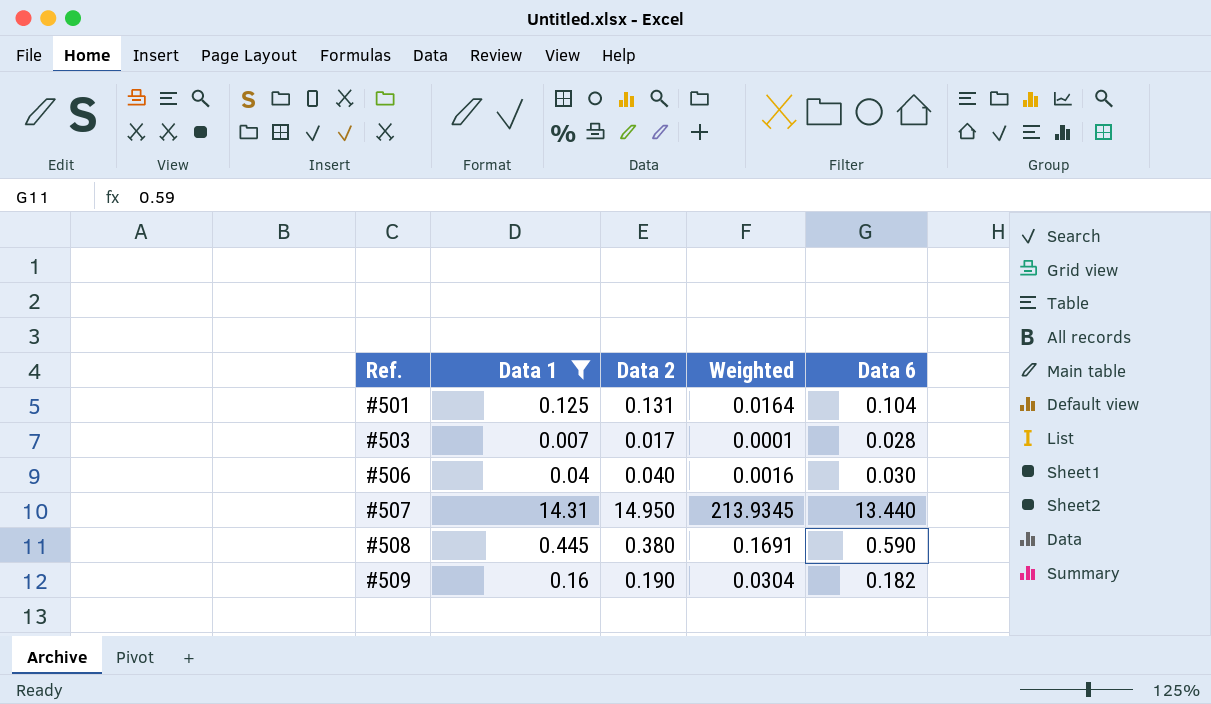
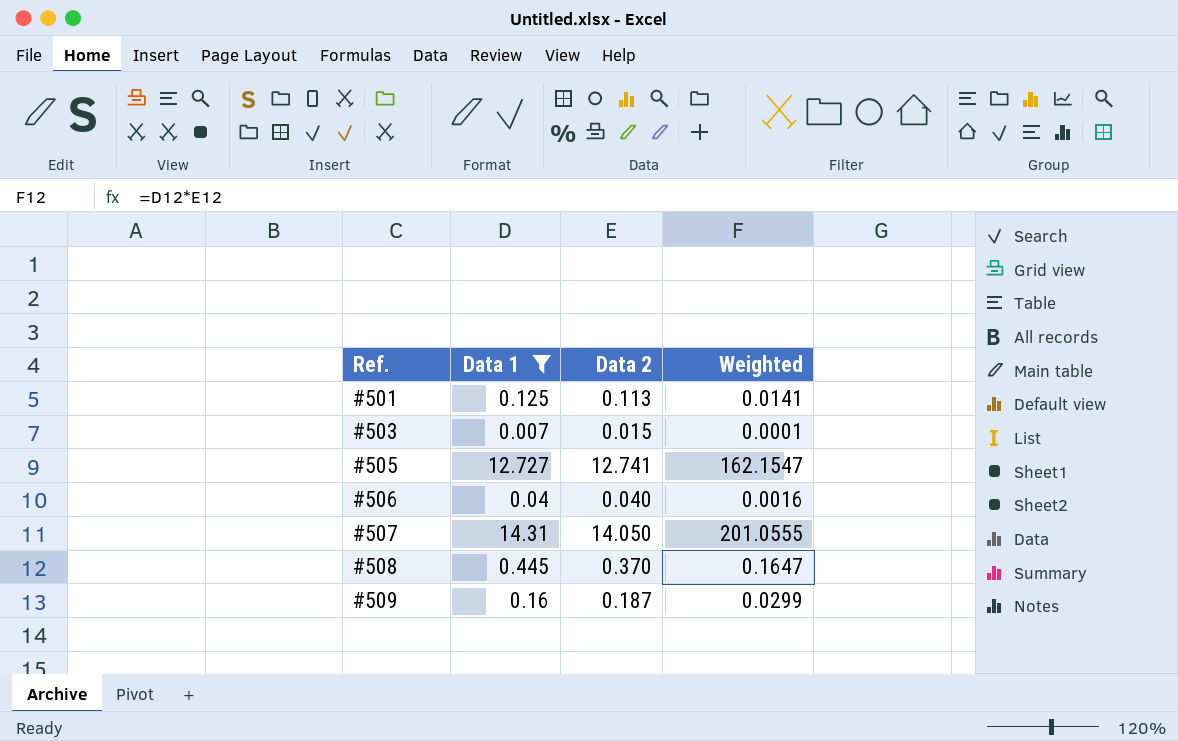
column Data 6 | position: 5 -> none
#501 | Data 2: 0.131 -> 0.113
#501 | Weighted: 0.0164 -> 0.0141
#503 | Data 2: 0.017 -> 0.015
row #505: none -> 12.727 | 12.741 | 162.1547
#507 | Data 2: 14.950 -> 14.050
#507 | Weighted: 213.9345 -> 201.0555
#508 | Data 2: 0.380 -> 0.370
#508 | Weighted: 0.1691 -> 0.1647
#509 | Data 2: 0.190 -> 0.187
#509 | Weighted: 0.0304 -> 0.0299

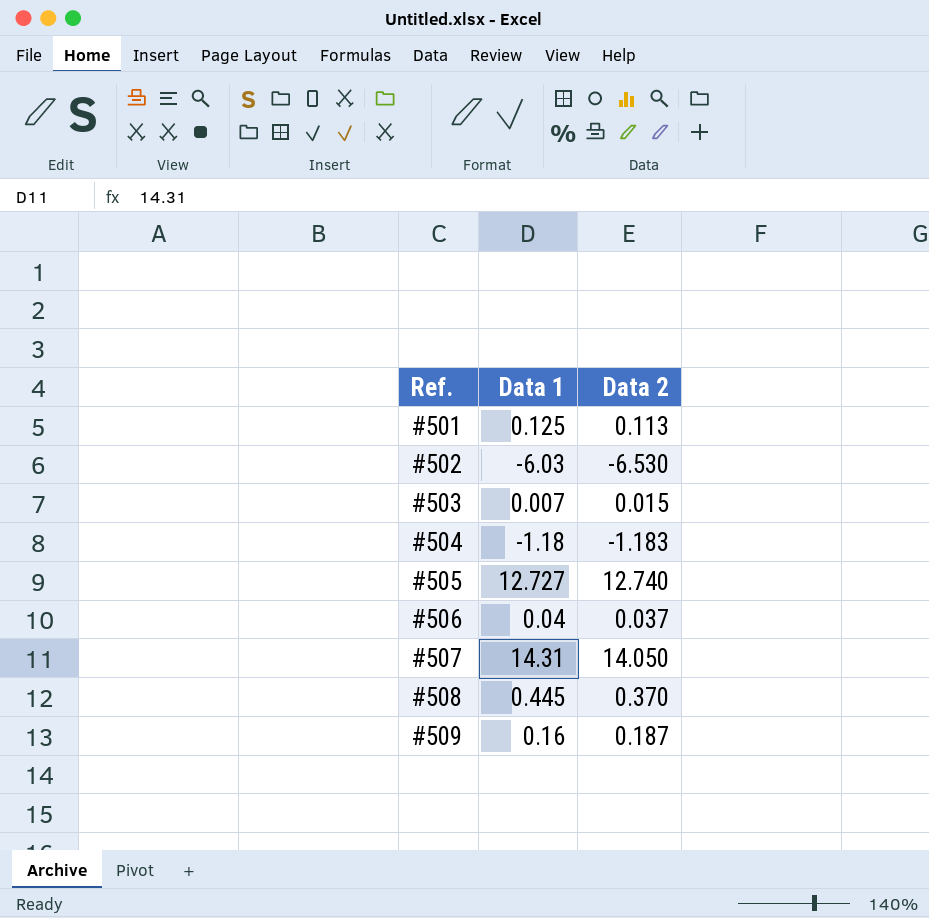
filter: Data 1 >= 0.007 -> none
column Weighted | formula: [Data 1] * [Data 2] -> none
#505 | Data 2: 12.741 -> 12.740
#506 | Data 2: 0.040 -> 0.037

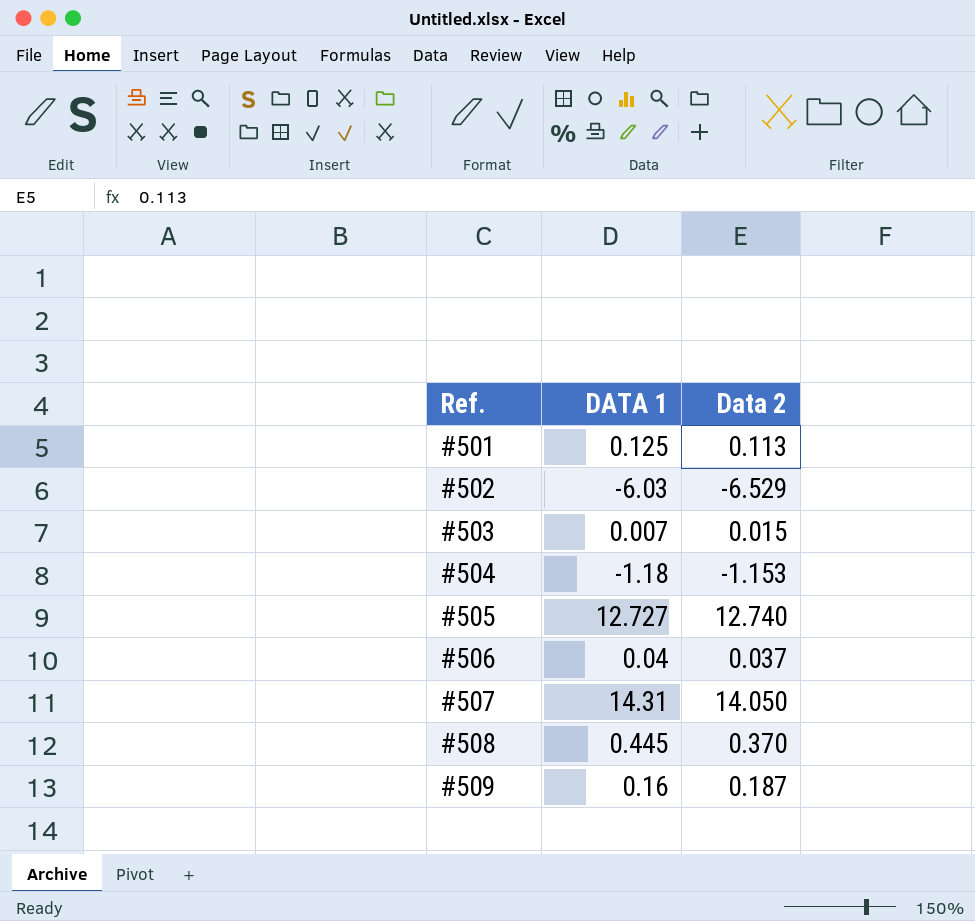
column name: Data 1 -> DATA 1
#502 | Data 2: -6.530 -> -6.529
#504 | Data 2: -1.183 -> -1.153

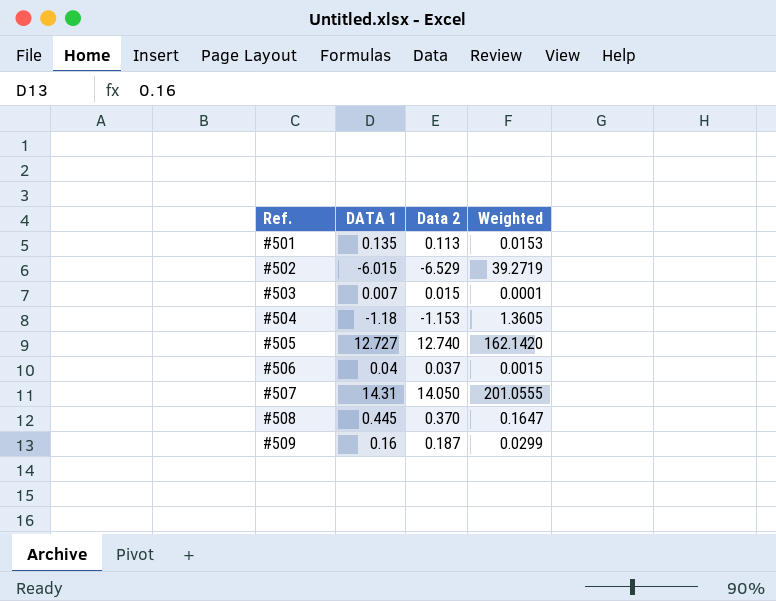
column Weighted | formula: none -> [DATA 1] * [Data 2]
#501 | DATA 1: 0.125 -> 0.135
#502 | DATA 1: -6.03 -> -6.015

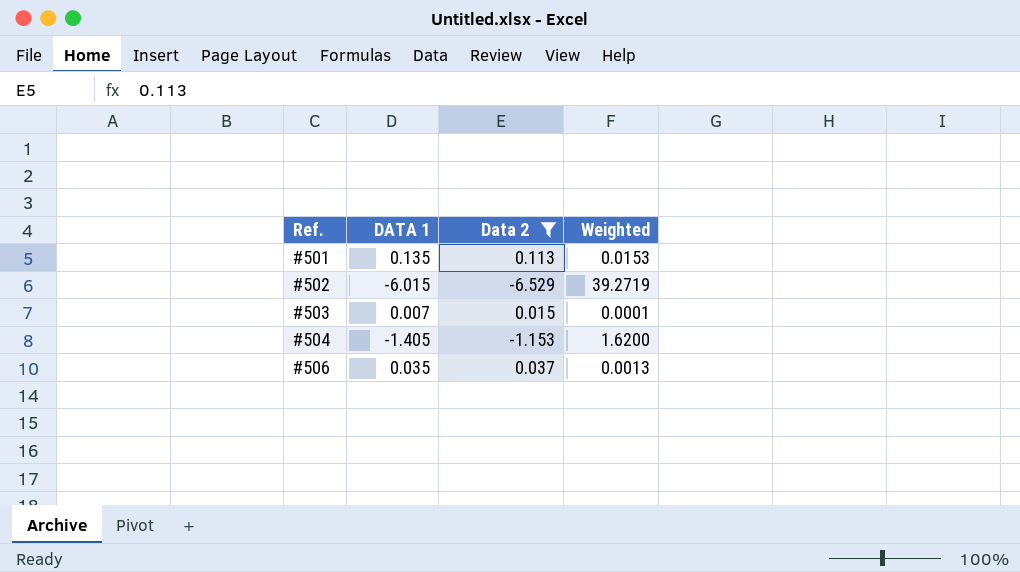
filter: none -> Data 2 <= 0.113
#504 | DATA 1: -1.18 -> -1.405
#504 | Weighted: 1.3605 -> 1.6200
#506 | DATA 1: 0.04 -> 0.035
#506 | Weighted: 0.0015 -> 0.0013

